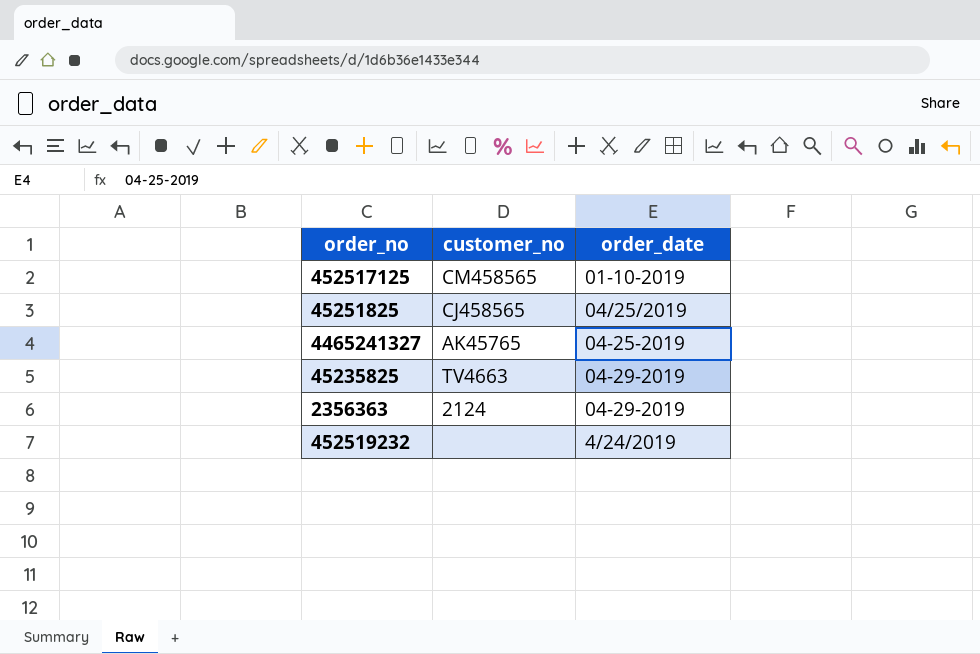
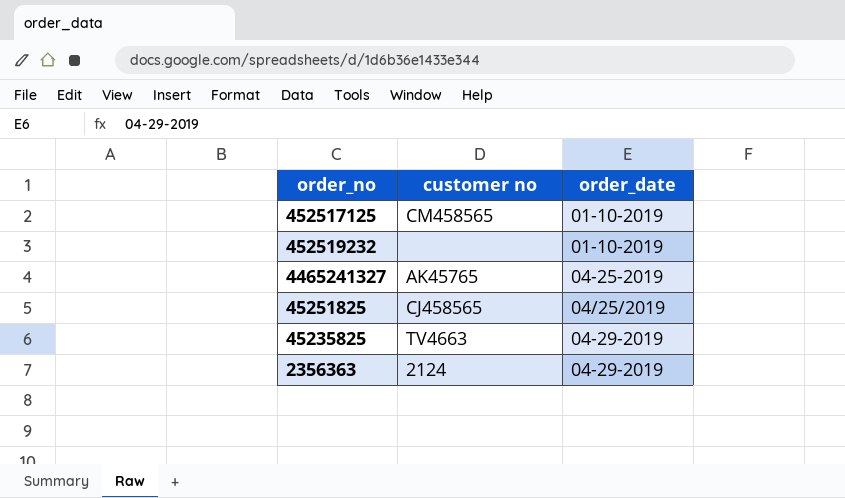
row order: none -> order_date ascending
column name: customer_no -> customer no
452519232 | order_date: 4/24/2019 -> 01-10-2019

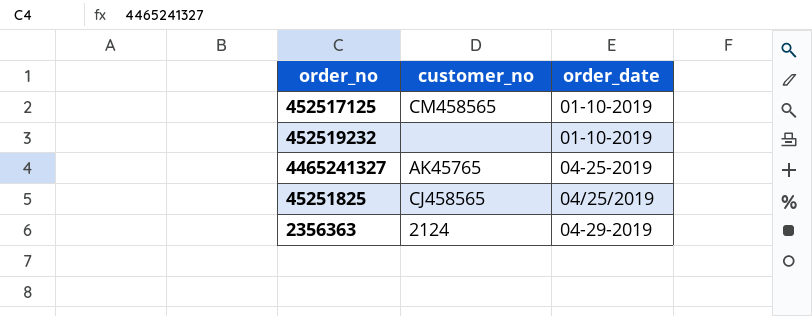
column name: customer no -> customer_no
row 45235825: TV4663 | 04-29-2019 -> none

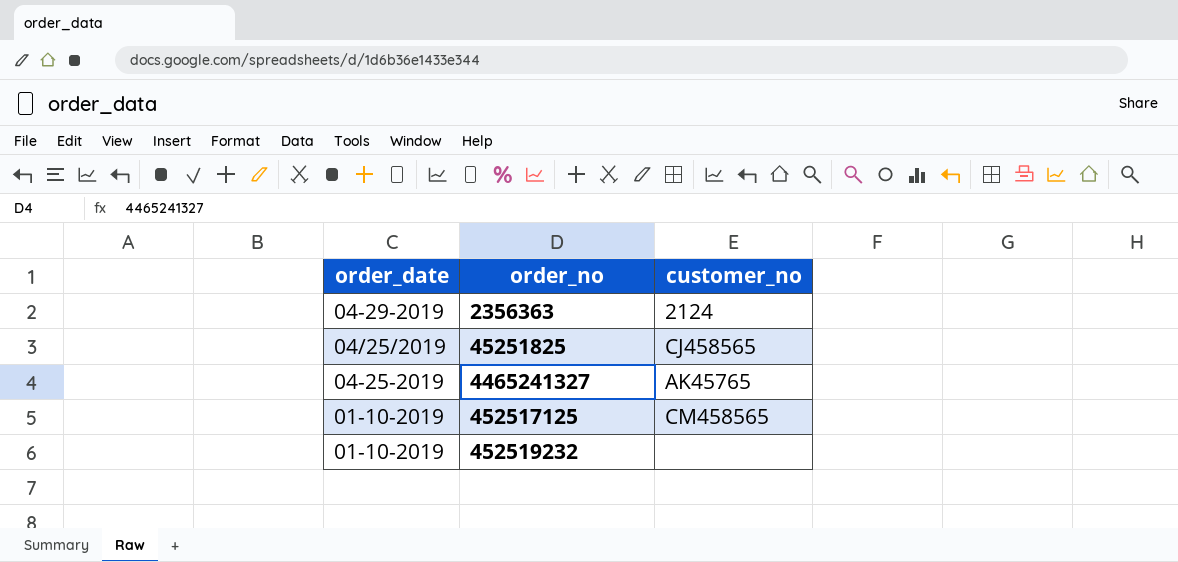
row order: order_date ascending -> order_date descending
column order_date | position: 3 -> 1

